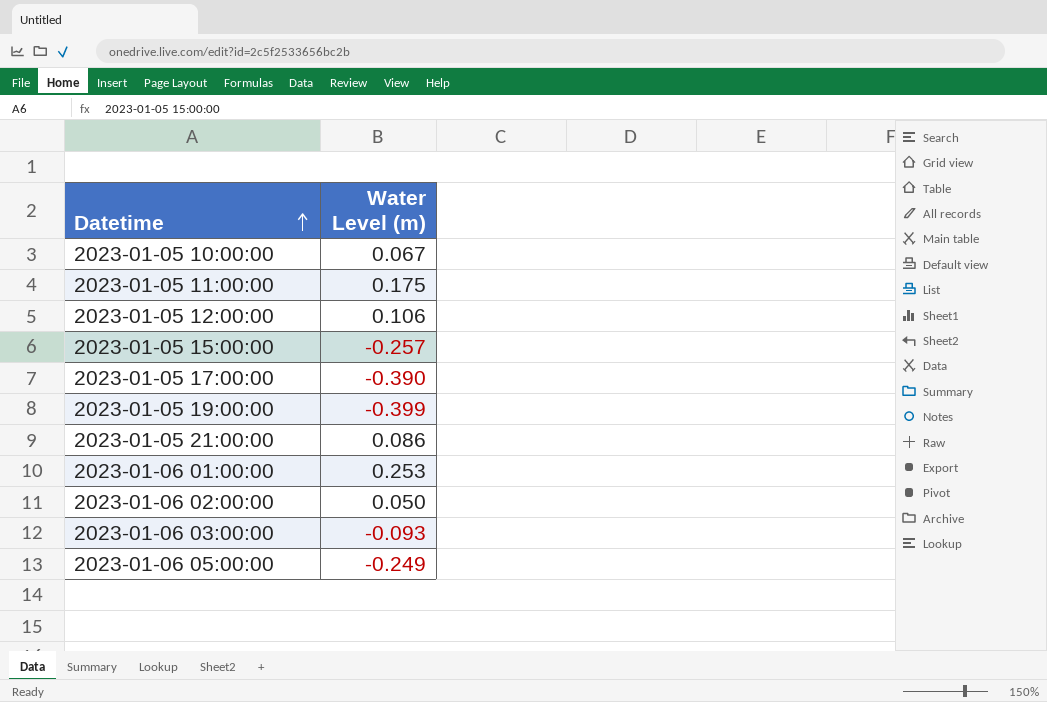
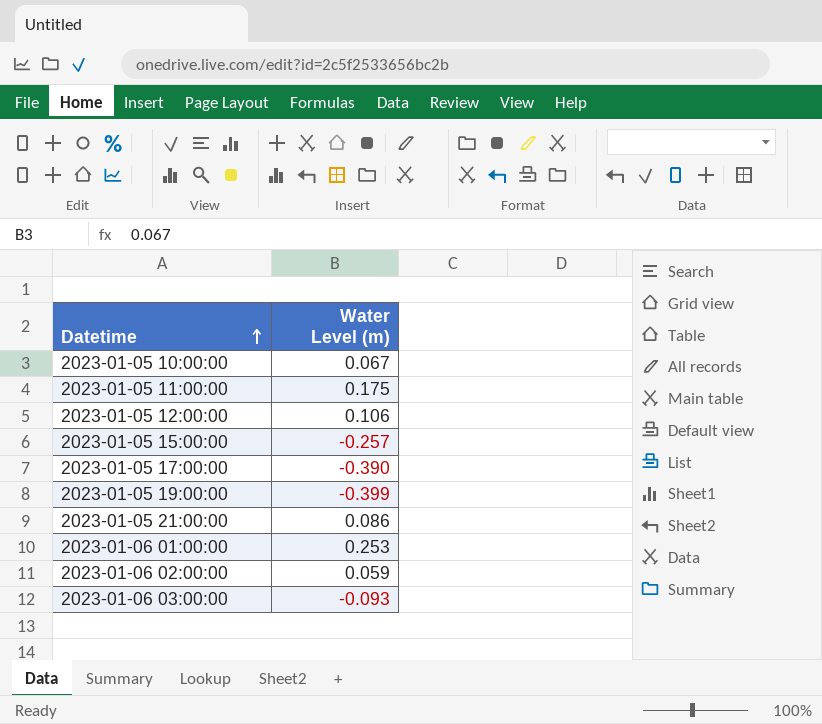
row 2023-01-06 05:00:00: -0.249 -> none
2023-01-06 02:00:00 | Water Level (m): 0.050 -> 0.059

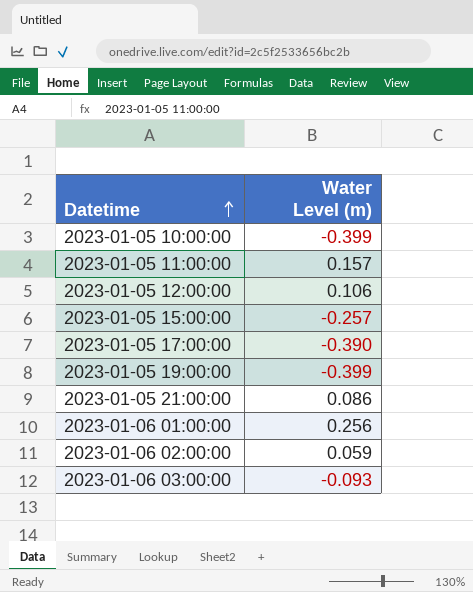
2023-01-05 10:00:00 | Water Level (m): 0.067 -> -0.399
2023-01-05 11:00:00 | Water Level (m): 0.175 -> 0.157
2023-01-06 01:00:00 | Water Level (m): 0.253 -> 0.256

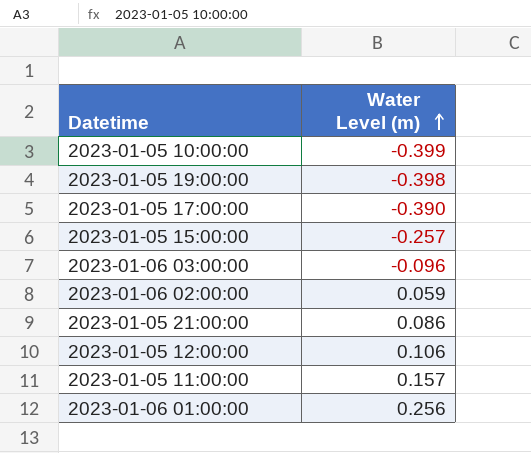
row order: Datetime ascending -> Water Level (m) ascending
2023-01-05 19:00:00 | Water Level (m): -0.399 -> -0.398
2023-01-06 03:00:00 | Water Level (m): -0.093 -> -0.096

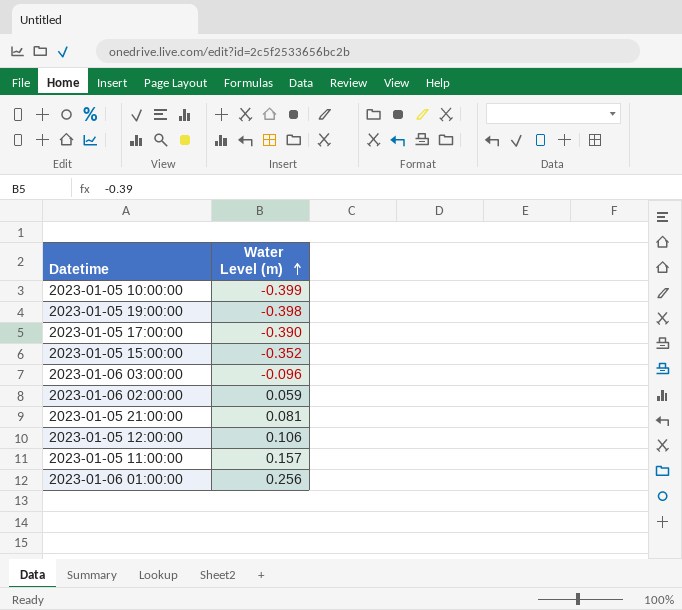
2023-01-05 15:00:00 | Water Level (m): -0.257 -> -0.352
2023-01-05 21:00:00 | Water Level (m): 0.086 -> 0.081

